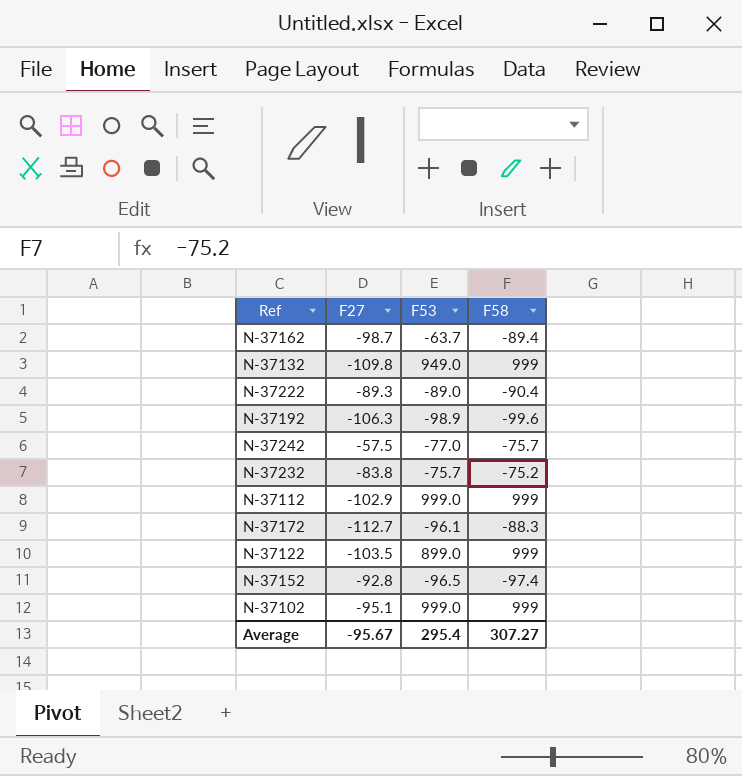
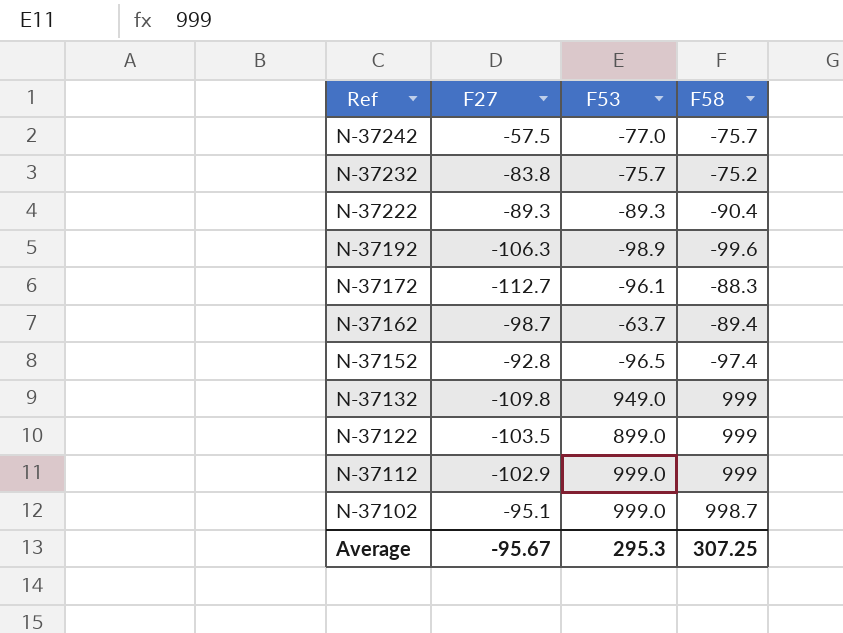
row order: none -> Ref descending
N-37222 | F53: -89.0 -> -89.3
N-37102 | F58: 999 -> 998.7
Average | F53: 295.4 -> 295.3
Average | F58: 307.27 -> 307.25

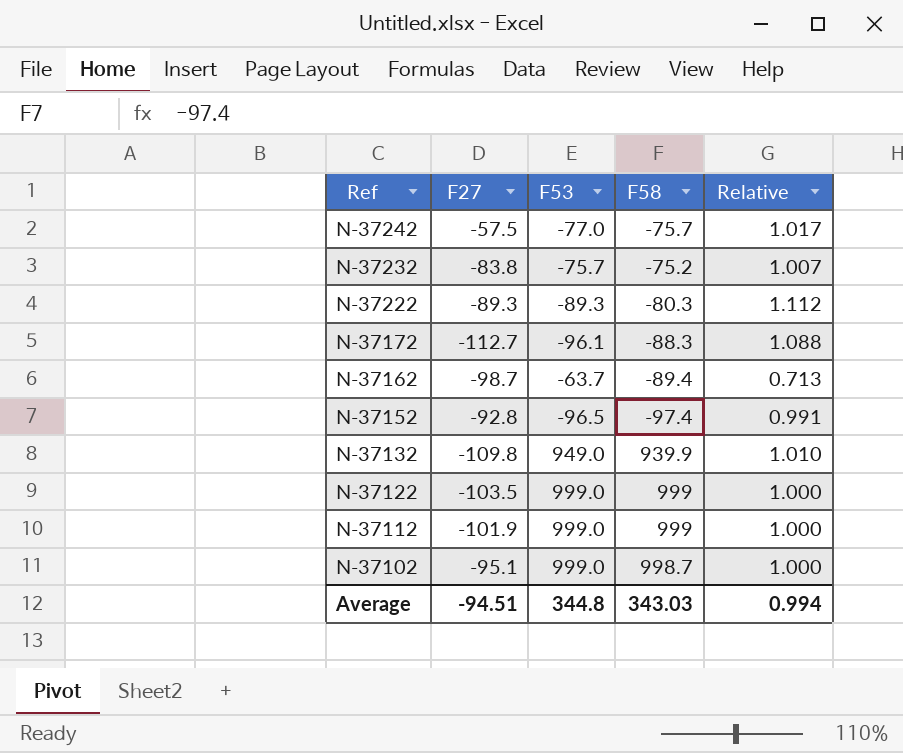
column Relative | formula: none -> [F53] / [F58]
row N-37192: -106.3 | -98.9 | -99.6 -> none
N-37222 | F58: -90.4 -> -80.3
N-37132 | F58: 999 -> 939.9
N-37122 | F53: 899.0 -> 999.0
N-37112 | F27: -102.9 -> -101.9
Average | F27: -95.67 -> -94.51
Average | F53: 295.3 -> 344.8
Average | F58: 307.25 -> 343.03

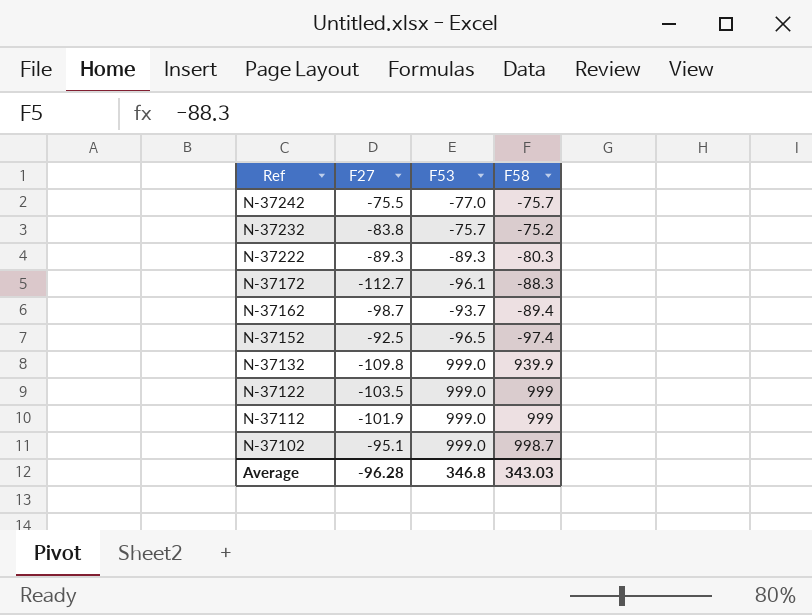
column Relative | formula: [F53] / [F58] -> none
N-37242 | F27: -57.5 -> -75.5
N-37162 | F53: -63.7 -> -93.7
N-37152 | F27: -92.8 -> -92.5
N-37132 | F53: 949.0 -> 999.0
Average | F27: -94.51 -> -96.28
Average | F53: 344.8 -> 346.8

